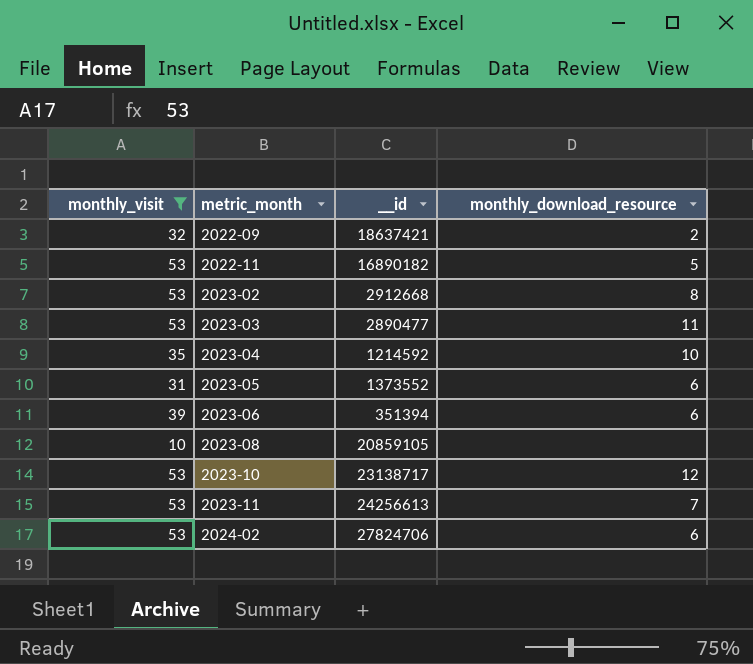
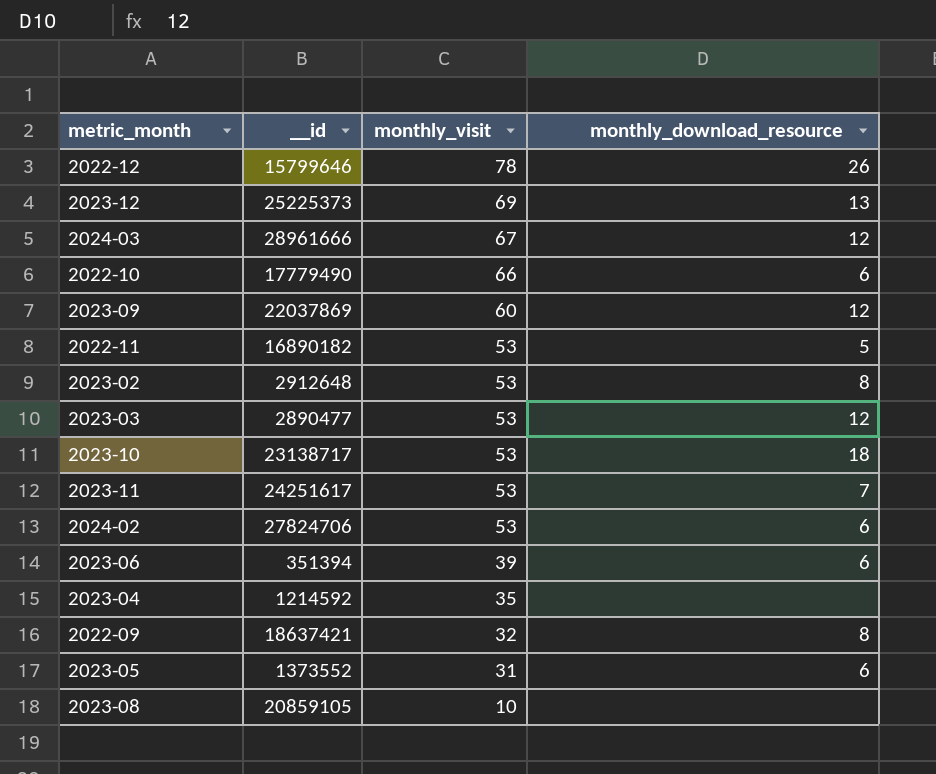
filter: monthly_visit <= 53 -> none
row order: metric_month ascending -> monthly_visit descending
column monthly_visit | position: 1 -> 3
2023-02 | __id: 2912668 -> 2912648
2023-03 | monthly_download_resource: 11 -> 12
2023-10 | monthly_download_resource: 12 -> 18
2023-11 | __id: 24256613 -> 24251617
2023-04 | monthly_download_resource: 10 -> none
2022-09 | monthly_download_resource: 2 -> 8

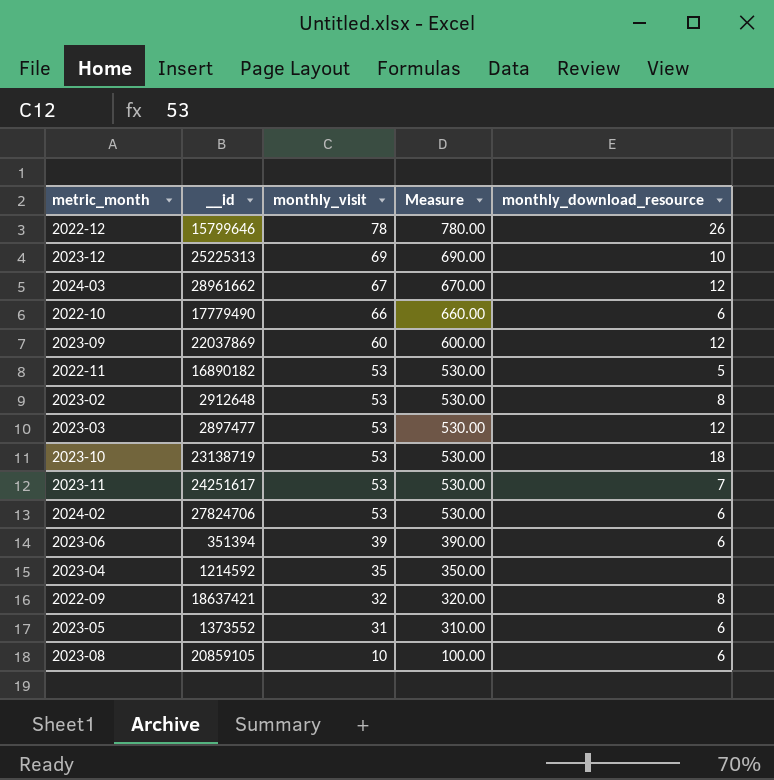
column Measure | formula: none -> [monthly_visit] * 10
2023-12 | __id: 25225373 -> 25225313
2023-12 | monthly_download_resource: 13 -> 10
2024-03 | __id: 28961666 -> 28961662
2023-03 | __id: 2890477 -> 2897477
2023-10 | __id: 23138717 -> 23138719
2023-08 | monthly_download_resource: none -> 6

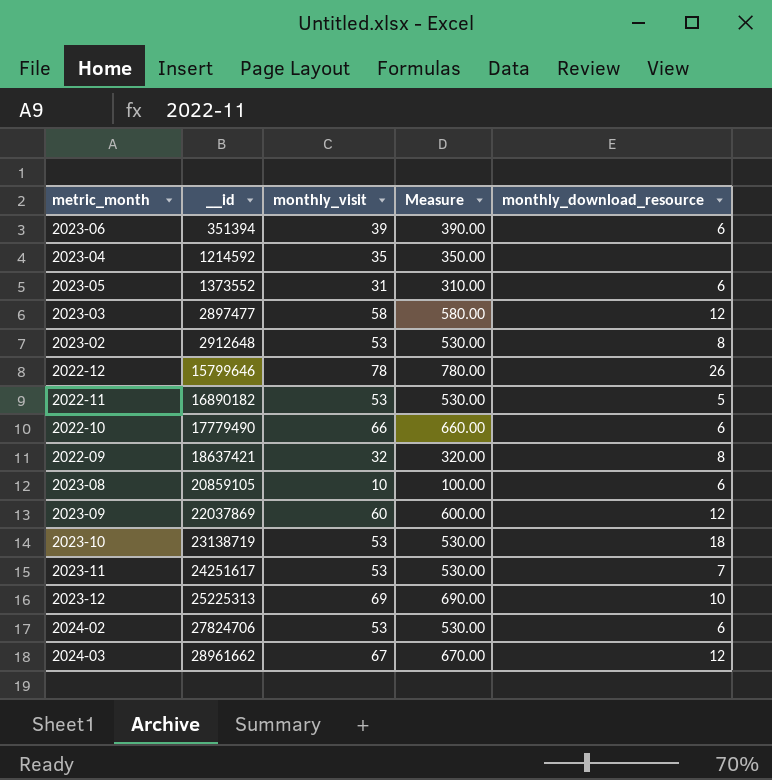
row order: monthly_visit descending -> __id ascending
2023-03 | monthly_visit: 53 -> 58
2023-03 | Measure: 530.00 -> 580.00

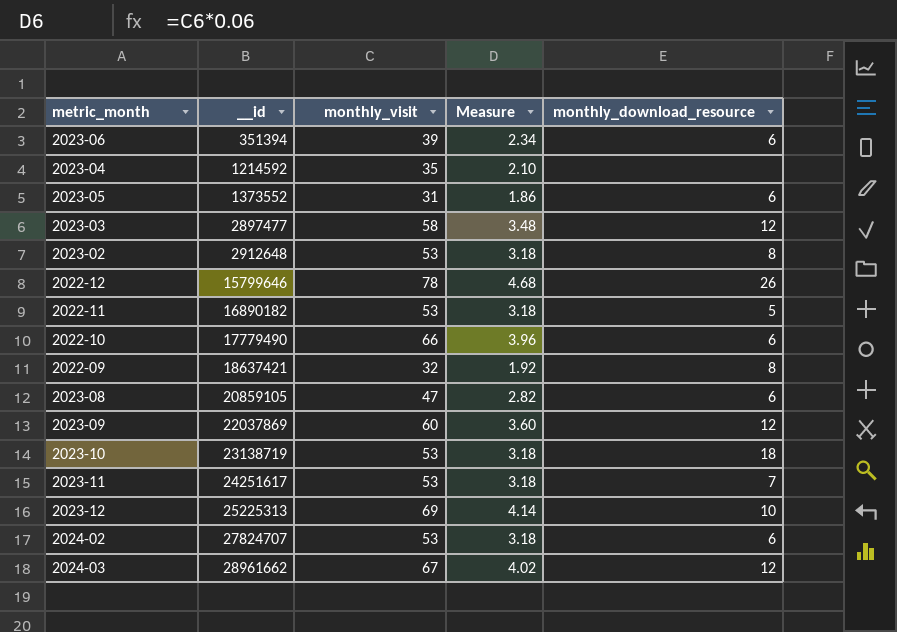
column Measure | formula: [monthly_visit] * 10 -> [monthly_visit] * 0.06
2023-08 | monthly_visit: 10 -> 47
2024-02 | __id: 27824706 -> 27824707

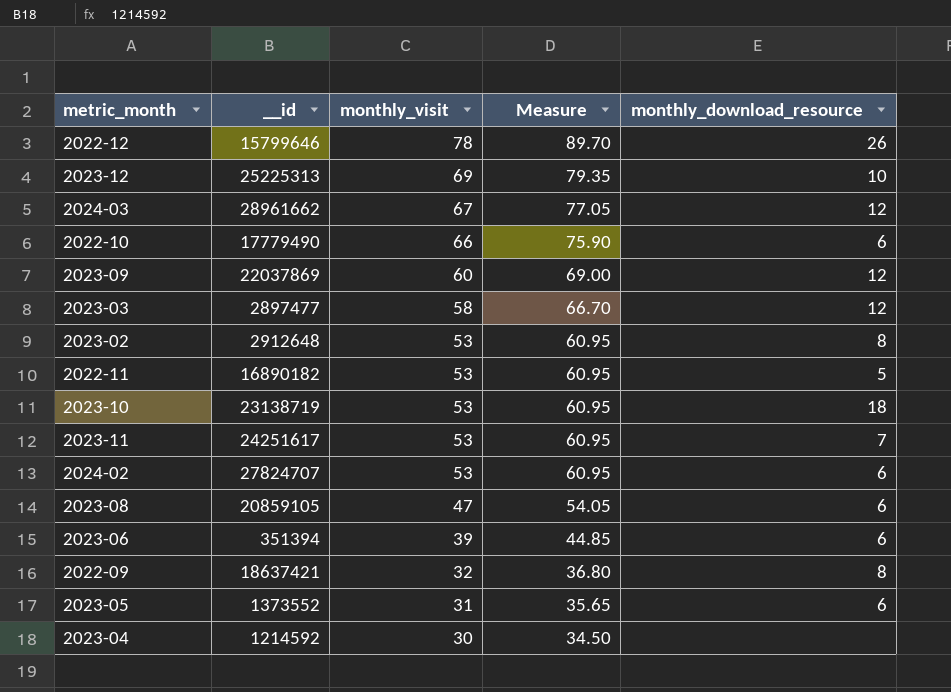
row order: __id ascending -> monthly_visit descending
column Measure | formula: [monthly_visit] * 0.06 -> [monthly_visit] * 1.15
2023-04 | monthly_visit: 35 -> 30

